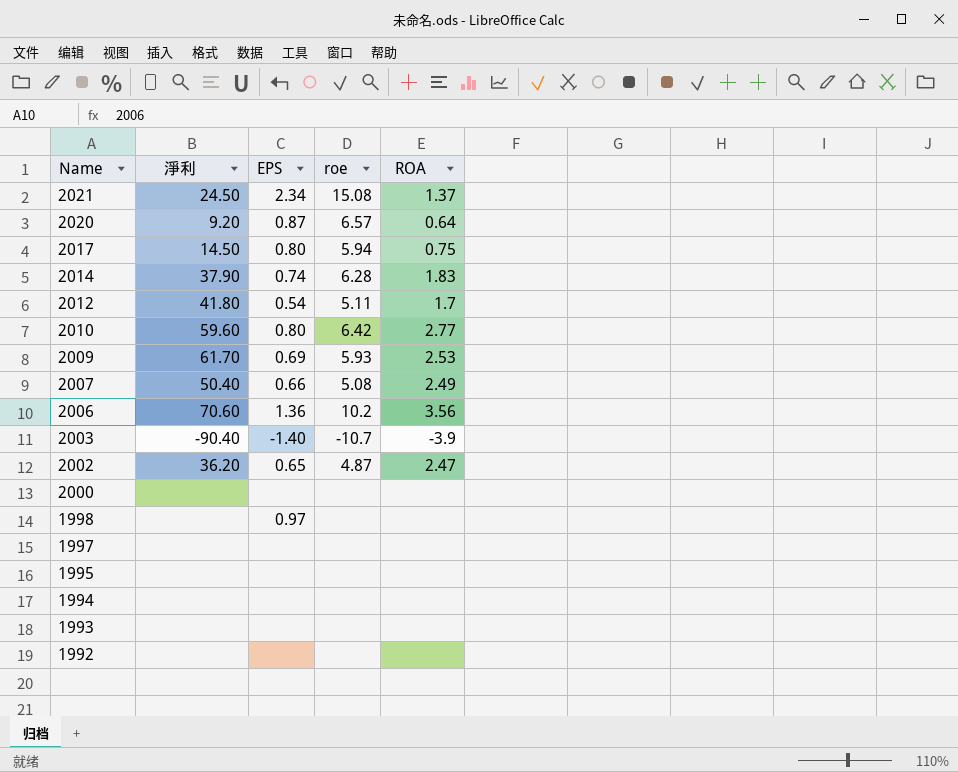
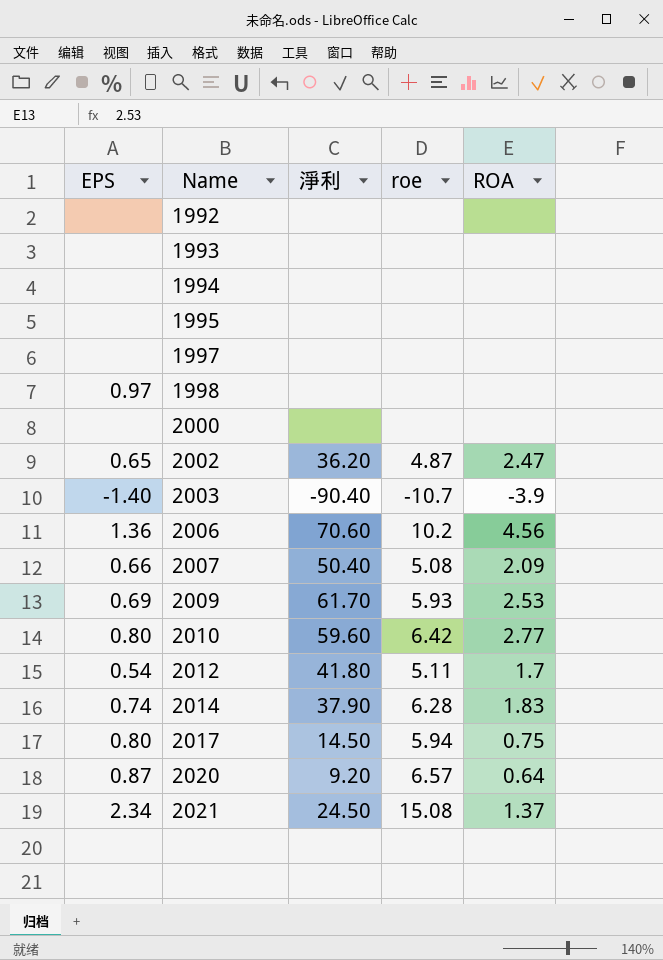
row order: Name descending -> Name ascending
column EPS | position: 3 -> 1
2006 | ROA: 3.56 -> 4.56
2007 | ROA: 2.49 -> 2.09

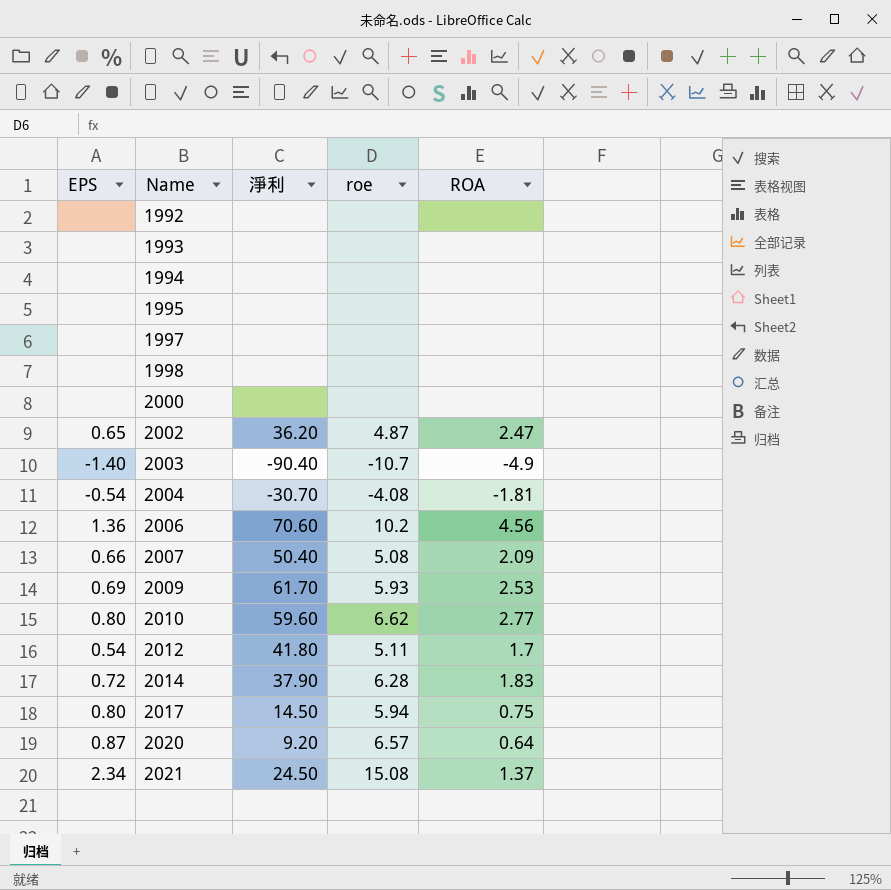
1998 | EPS: 0.97 -> none
2003 | ROA: -3.9 -> -4.9
row 2004: none -> -0.54 | -30.70 | -4.08 | -1.81
2010 | roe: 6.42 -> 6.62
2014 | EPS: 0.74 -> 0.72

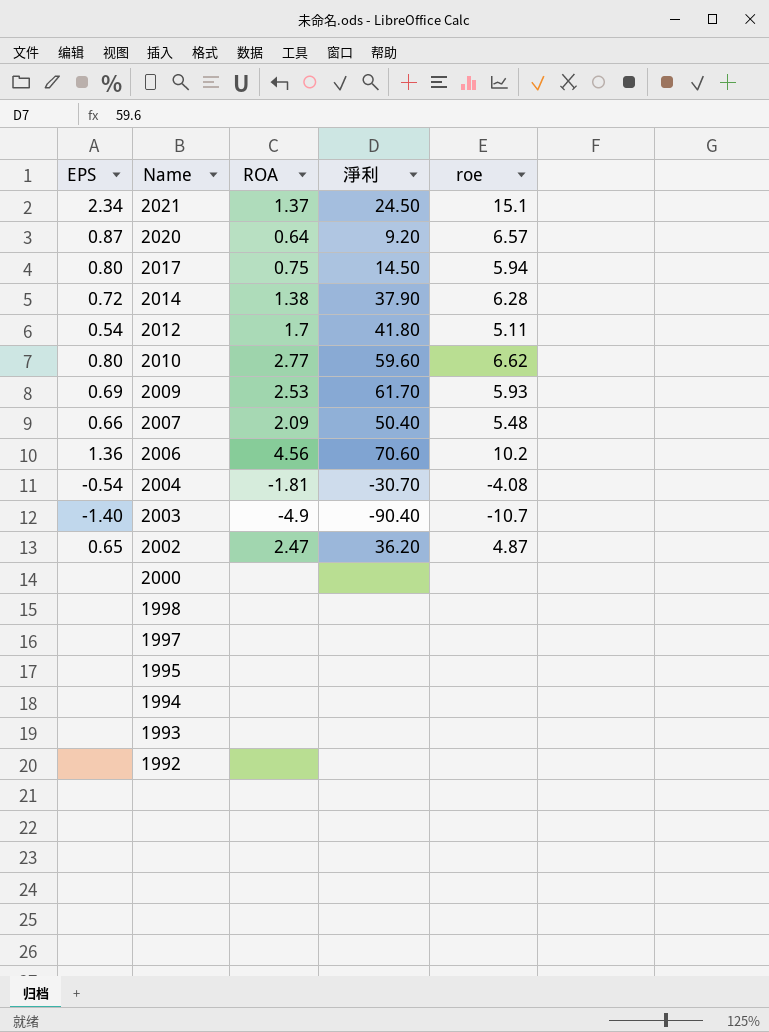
row order: Name ascending -> Name descending
column ROA | position: 5 -> 3
2021 | roe: 15.08 -> 15.1
2014 | ROA: 1.83 -> 1.38
2007 | roe: 5.08 -> 5.48

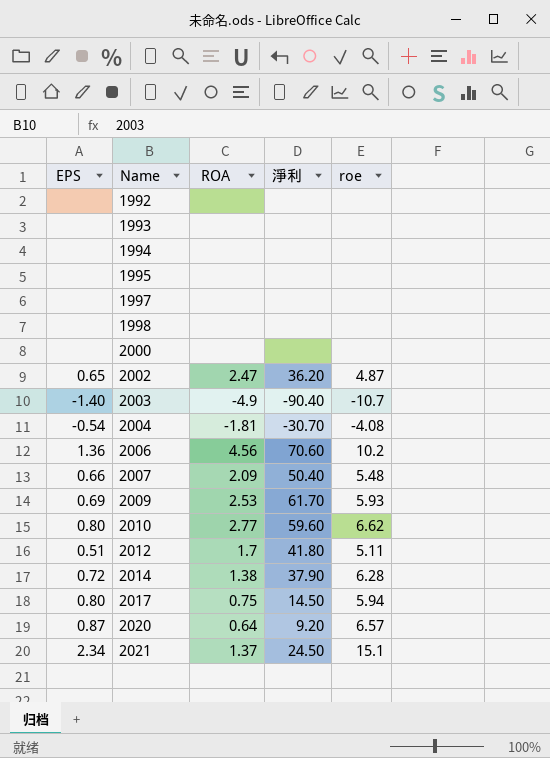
row order: Name descending -> Name ascending
2012 | EPS: 0.54 -> 0.51

